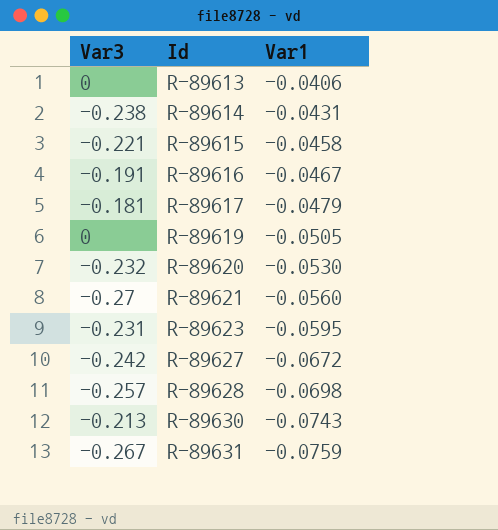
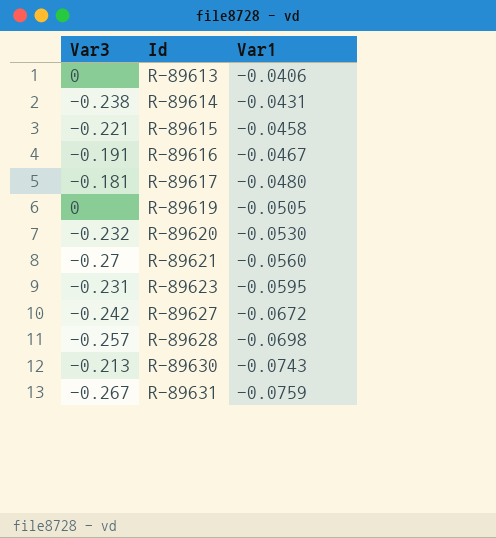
R-89617 | Var1: -0.0479 -> -0.0480

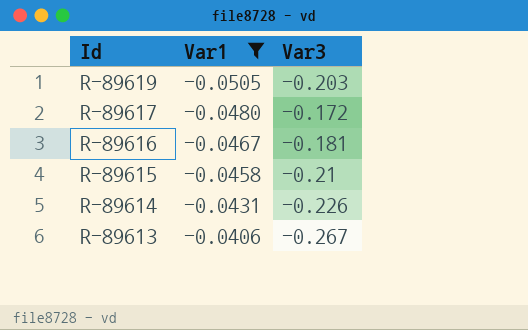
filter: none -> Var1 >= -0.0505
row order: Id ascending -> Id descending
column Var3 | position: 1 -> 3
R-89619 | Var3: 0 -> -0.203
R-89617 | Var3: -0.181 -> -0.172
R-89616 | Var3: -0.191 -> -0.181
R-89615 | Var3: -0.221 -> -0.21
R-89614 | Var3: -0.238 -> -0.226
R-89613 | Var3: 0 -> -0.267

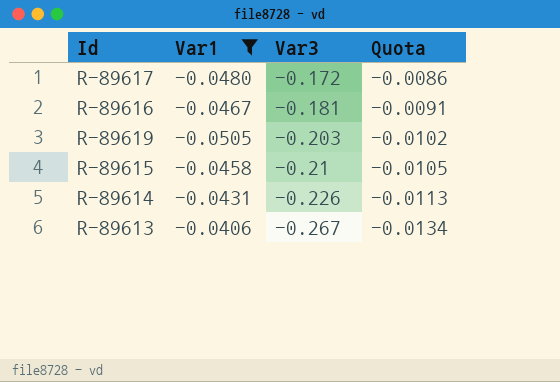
row order: Id descending -> Var3 descending
column Quota | formula: none -> [Var3] * 0.05

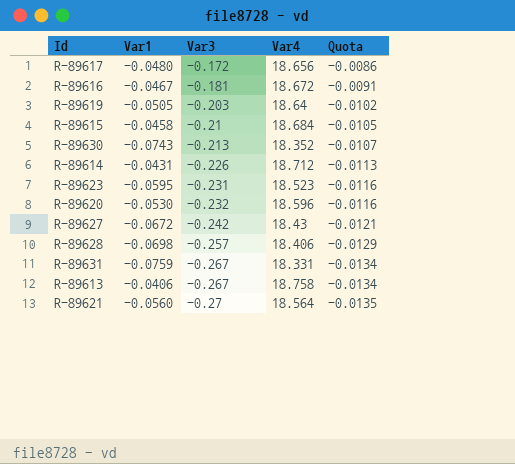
filter: Var1 >= -0.0505 -> none
column Var4 | position: none -> 4

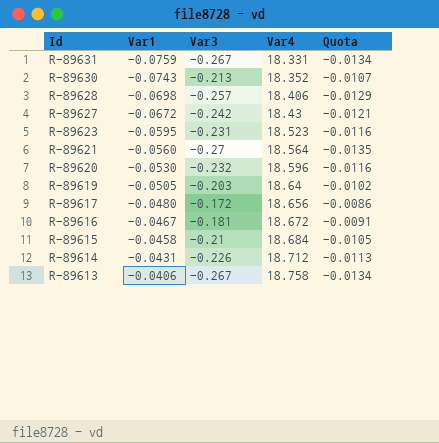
row order: Var3 descending -> Id descending

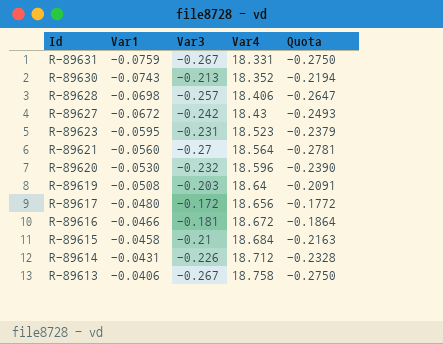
column Quota | formula: [Var3] * 0.05 -> [Var3] * 1.03
R-89619 | Var1: -0.0505 -> -0.0508
R-89616 | Var1: -0.0467 -> -0.0466

